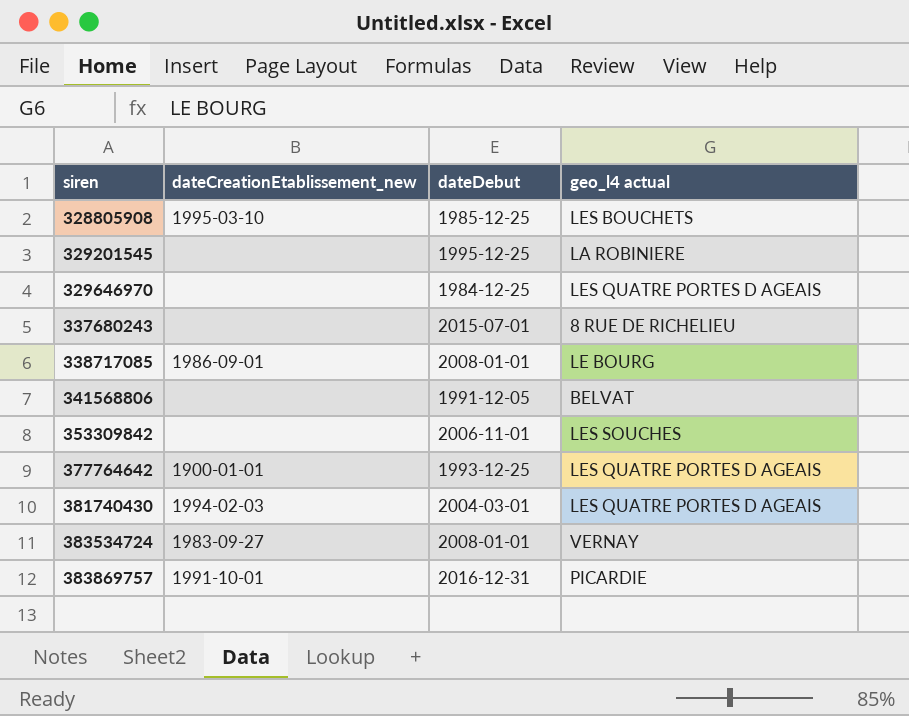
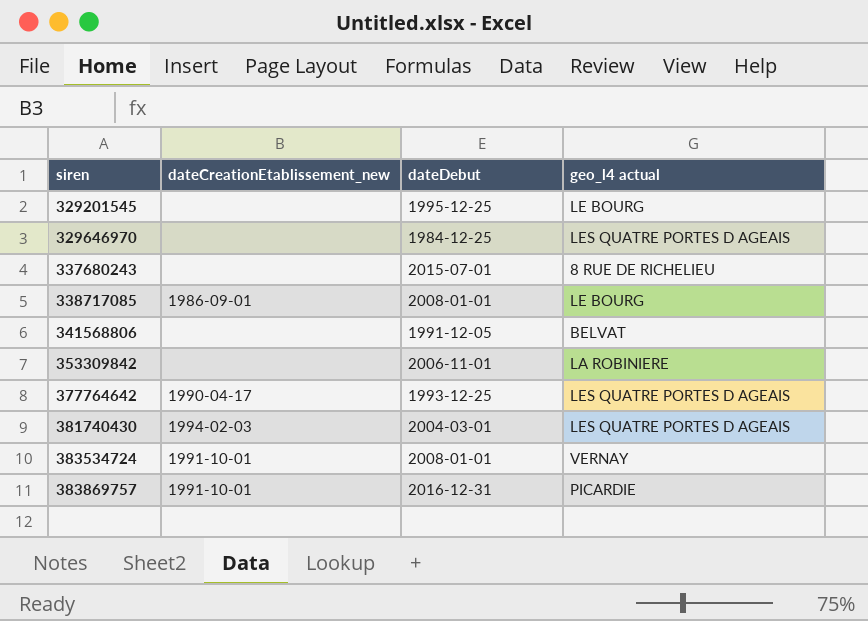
row 328805908: 1995-03-10 | 1985-12-25 | LES BOUCHETS -> none
329201545 | geo_l4 actual: LA ROBINIERE -> LE BOURG
353309842 | geo_l4 actual: LES SOUCHES -> LA ROBINIERE
377764642 | dateCreationEtablissement_new: 1900-01-01 -> 1990-04-17
383534724 | dateCreationEtablissement_new: 1983-09-27 -> 1991-10-01

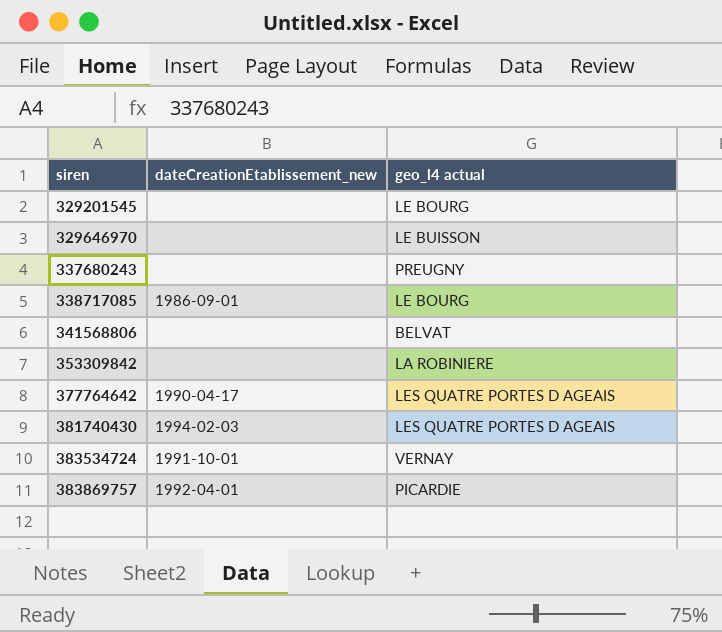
column dateDebut | position: 3 -> none
329646970 | geo_l4 actual: LES QUATRE PORTES D AGEAIS -> LE BUISSON
337680243 | geo_l4 actual: 8 RUE DE RICHELIEU -> PREUGNY
383869757 | dateCreationEtablissement_new: 1991-10-01 -> 1992-04-01

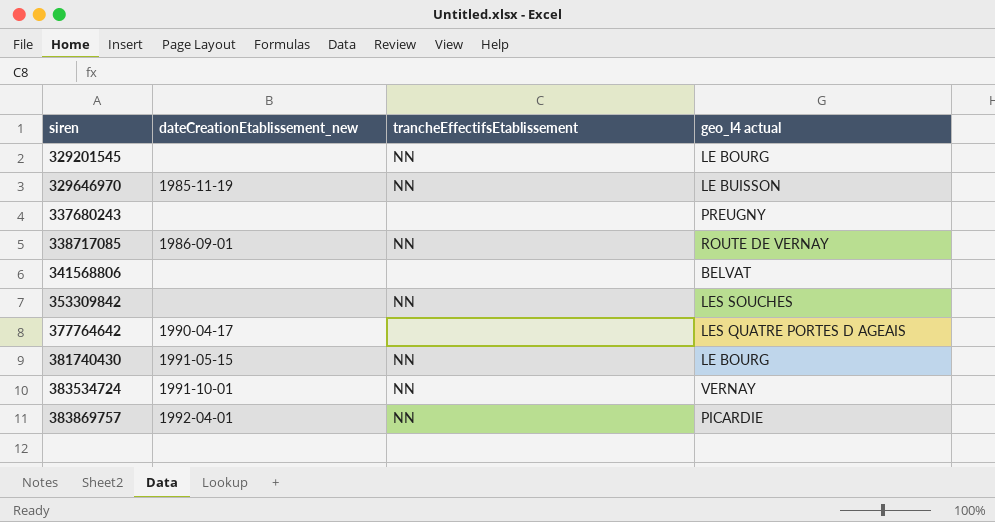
column trancheEffectifsEtablissement | position: none -> 3
329646970 | dateCreationEtablissement_new: none -> 1985-11-19
338717085 | geo_l4 actual: LE BOURG -> ROUTE DE VERNAY
353309842 | geo_l4 actual: LA ROBINIERE -> LES SOUCHES
381740430 | dateCreationEtablissement_new: 1994-02-03 -> 1991-05-15
381740430 | geo_l4 actual: LES QUATRE PORTES D AGEAIS -> LE BOURG

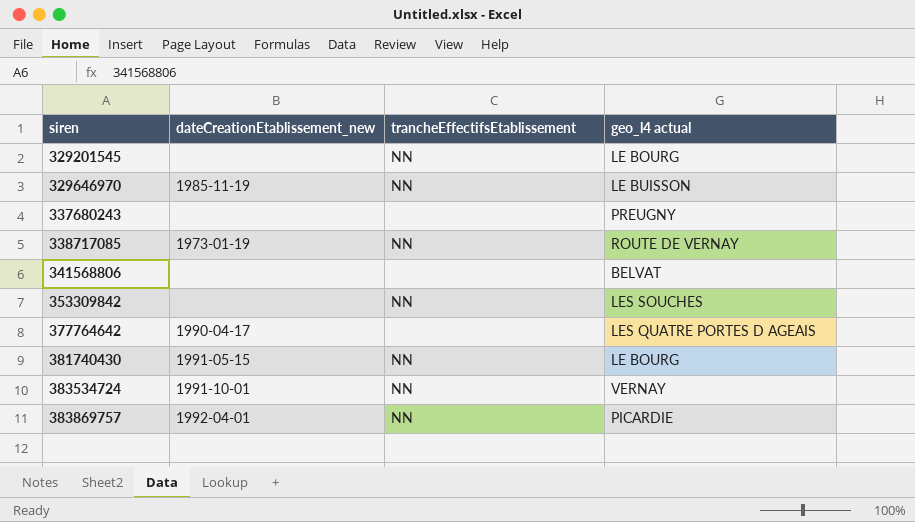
338717085 | dateCreationEtablissement_new: 1986-09-01 -> 1973-01-19

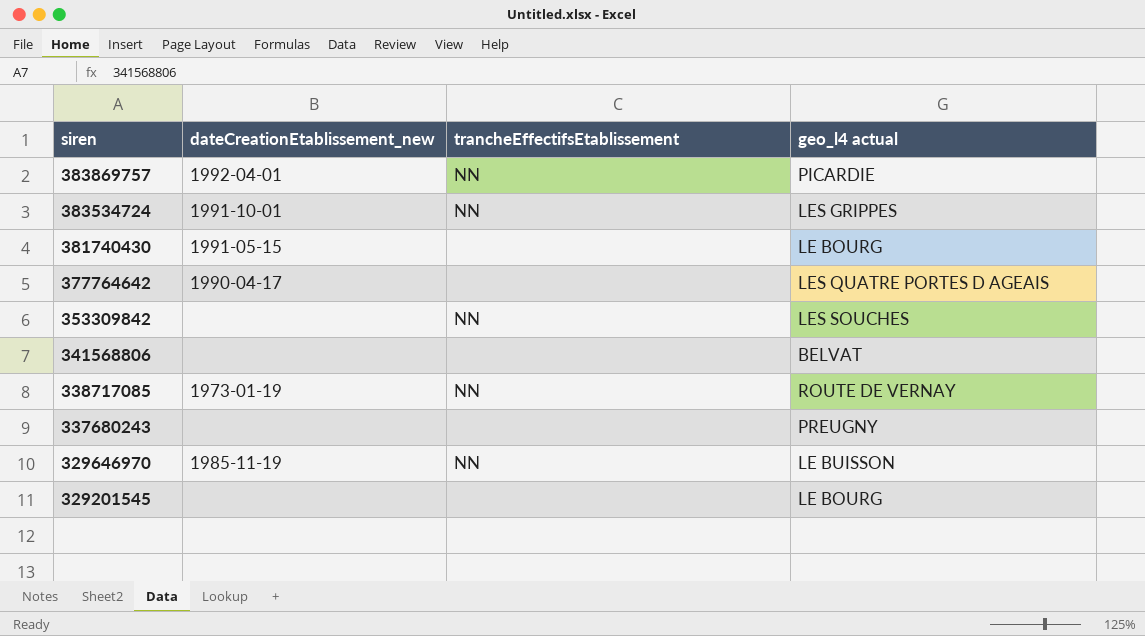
row order: siren ascending -> siren descending
383534724 | geo_l4 actual: VERNAY -> LES GRIPPES
381740430 | trancheEffectifsEtablissement: NN -> none
329201545 | trancheEffectifsEtablissement: NN -> none

